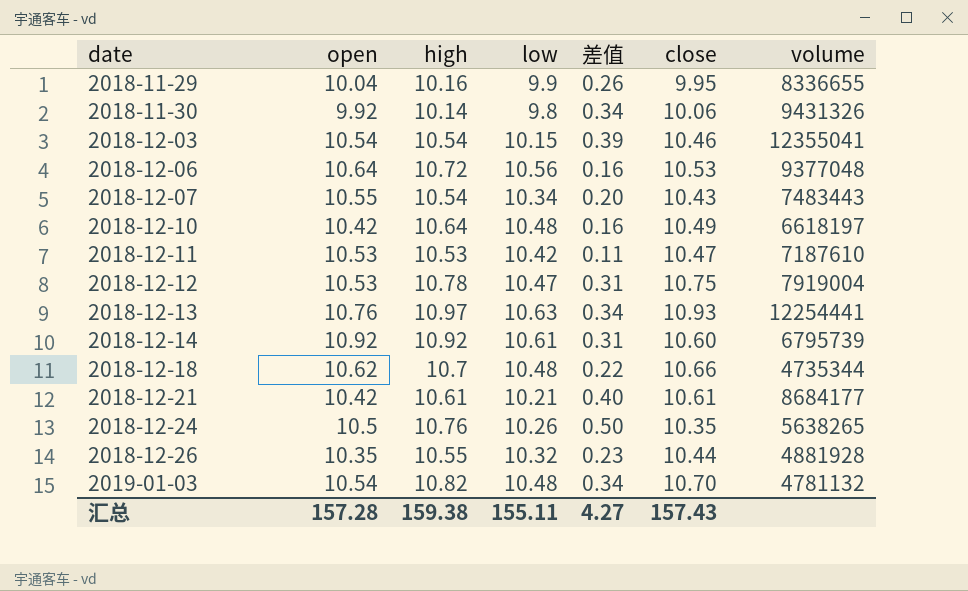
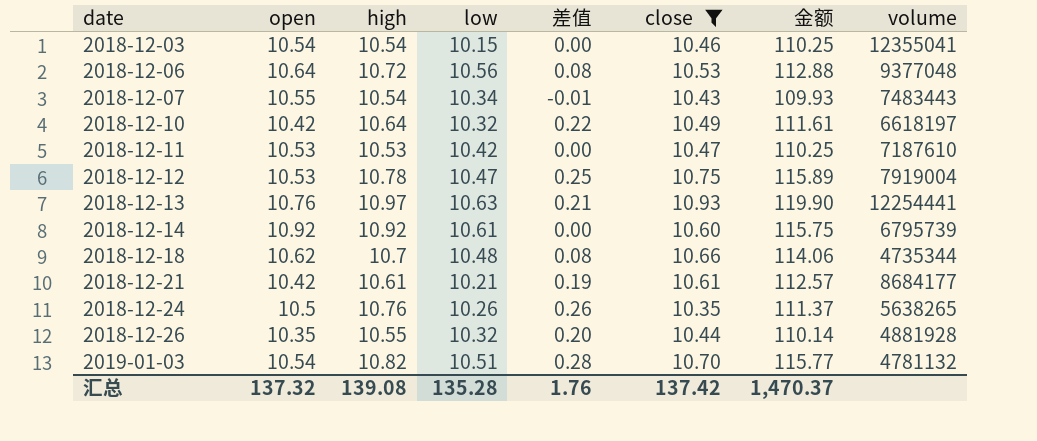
filter: none -> close >= 10.35
column 差值 | formula: [high] - [low] -> [high] - [open]
column 金额 | formula: none -> [high] * [close]
2018-12-10 | low: 10.48 -> 10.32
2019-01-03 | low: 10.48 -> 10.51
汇总 | open: 157.28 -> 137.32
汇总 | high: 159.38 -> 139.08
汇总 | low: 155.11 -> 135.28
汇总 | 差值: 4.27 -> 1.76
汇总 | close: 157.43 -> 137.42

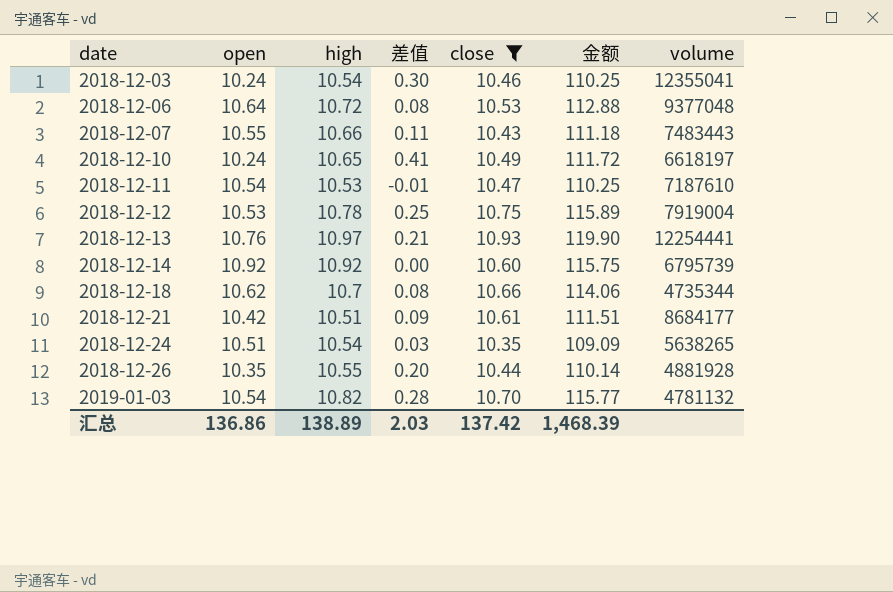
column low | position: 4 -> none
2018-12-03 | open: 10.54 -> 10.24
2018-12-03 | 差值: 0.00 -> 0.30
2018-12-07 | high: 10.54 -> 10.66
2018-12-07 | 差值: -0.01 -> 0.11
2018-12-07 | 金额: 109.93 -> 111.18
2018-12-10 | open: 10.42 -> 10.24
2018-12-10 | high: 10.64 -> 10.65
2018-12-10 | 差值: 0.22 -> 0.41
2018-12-10 | 金额: 111.61 -> 111.72
2018-12-11 | open: 10.53 -> 10.54
2018-12-11 | 差值: 0.00 -> -0.01
2018-12-21 | high: 10.61 -> 10.51
2018-12-21 | 差值: 0.19 -> 0.09
2018-12-21 | 金额: 112.57 -> 111.51
2018-12-24 | open: 10.5 -> 10.51
2018-12-24 | high: 10.76 -> 10.54
2018-12-24 | 差值: 0.26 -> 0.03
2018-12-24 | 金额: 111.37 -> 109.09
汇总 | open: 137.32 -> 136.86
汇总 | high: 139.08 -> 138.89
汇总 | 差值: 1.76 -> 2.03
汇总 | 金额: 1,470.37 -> 1,468.39

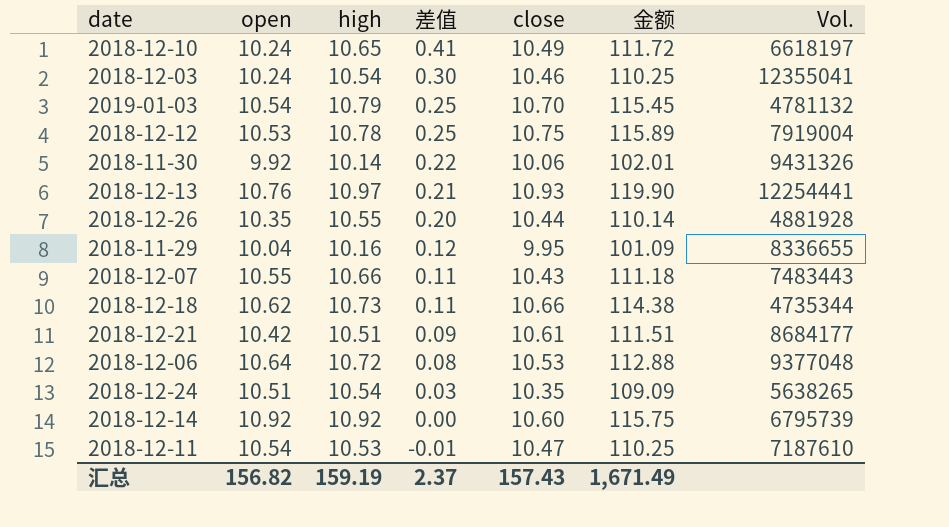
filter: close >= 10.35 -> none
row order: date ascending -> 差值 descending
column name: volume -> Vol.
2019-01-03 | high: 10.82 -> 10.79
2019-01-03 | 差值: 0.28 -> 0.25
2019-01-03 | 金额: 115.77 -> 115.45
2018-12-18 | high: 10.7 -> 10.73
2018-12-18 | 差值: 0.08 -> 0.11
2018-12-18 | 金额: 114.06 -> 114.38
汇总 | open: 136.86 -> 156.82
汇总 | high: 138.89 -> 159.19
汇总 | 差值: 2.03 -> 2.37
汇总 | close: 137.42 -> 157.43
汇总 | 金额: 1,468.39 -> 1,671.49

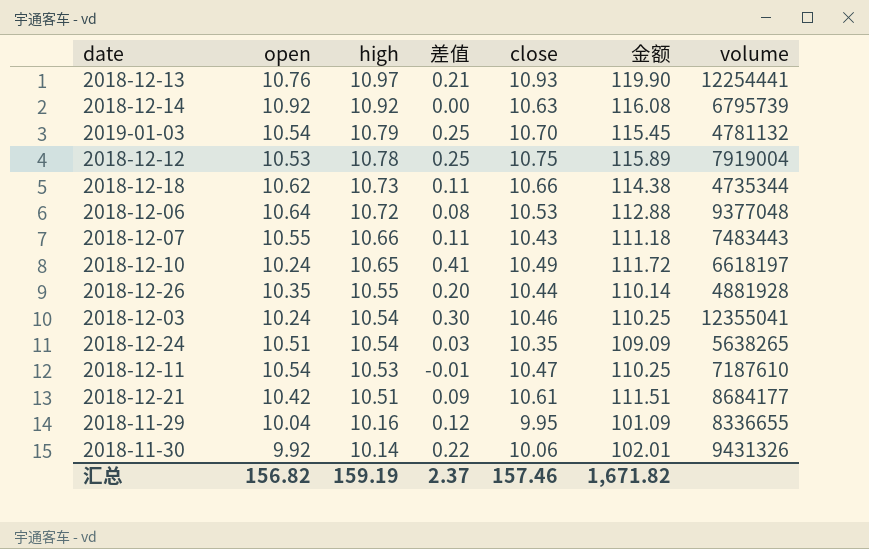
row order: 差值 descending -> high descending
column name: Vol. -> volume
2018-12-14 | close: 10.60 -> 10.63
2018-12-14 | 金额: 115.75 -> 116.08
汇总 | close: 157.43 -> 157.46
汇总 | 金额: 1,671.49 -> 1,671.82

